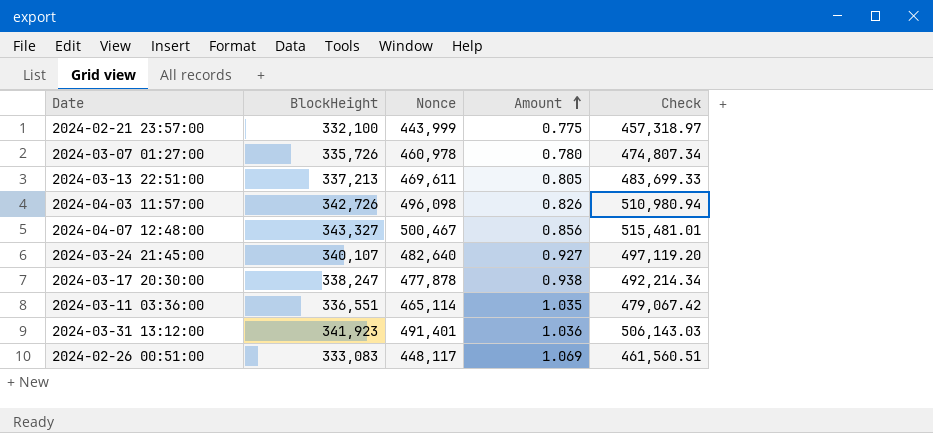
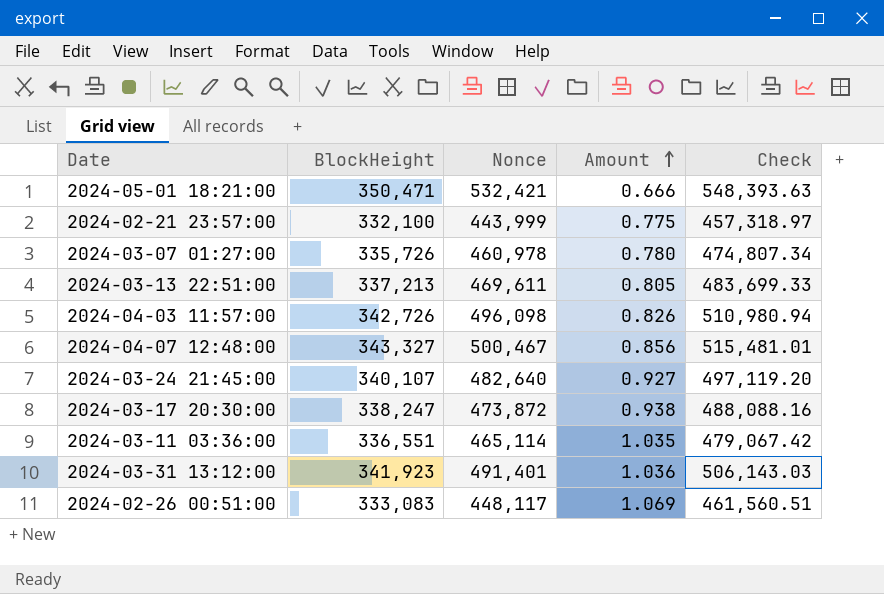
row 2024-05-01 18:21:00: none -> 350,471 | 532,421 | 0.666 | 548,393.63
2024-03-17 20:30:00 | Nonce: 477,878 -> 473,872
2024-03-17 20:30:00 | Check: 492,214.34 -> 488,088.16

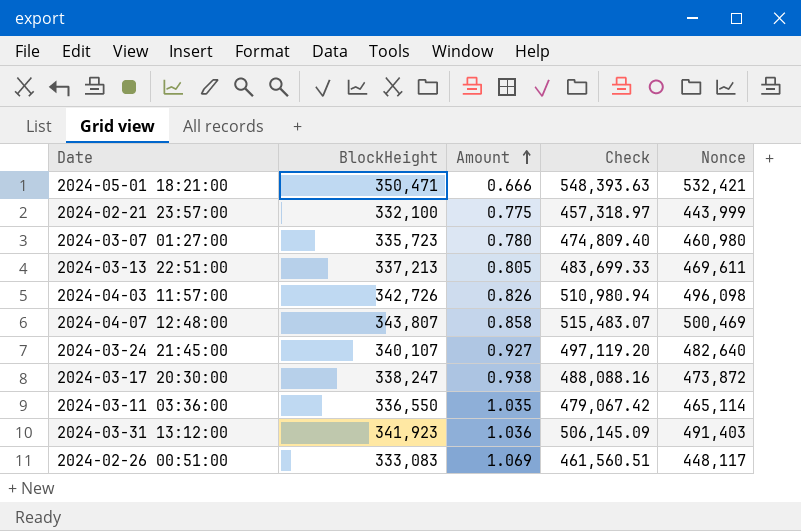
column Nonce | position: 3 -> 5
2024-03-07 01:27:00 | BlockHeight: 335,726 -> 335,723
2024-03-07 01:27:00 | Check: 474,807.34 -> 474,809.40
2024-03-07 01:27:00 | Nonce: 460,978 -> 460,980
2024-04-07 12:48:00 | BlockHeight: 343,327 -> 343,807
2024-04-07 12:48:00 | Amount: 0.856 -> 0.858
2024-04-07 12:48:00 | Check: 515,481.01 -> 515,483.07
2024-04-07 12:48:00 | Nonce: 500,467 -> 500,469
2024-03-11 03:36:00 | BlockHeight: 336,551 -> 336,550
2024-03-31 13:12:00 | Check: 506,143.03 -> 506,145.09
2024-03-31 13:12:00 | Nonce: 491,401 -> 491,403

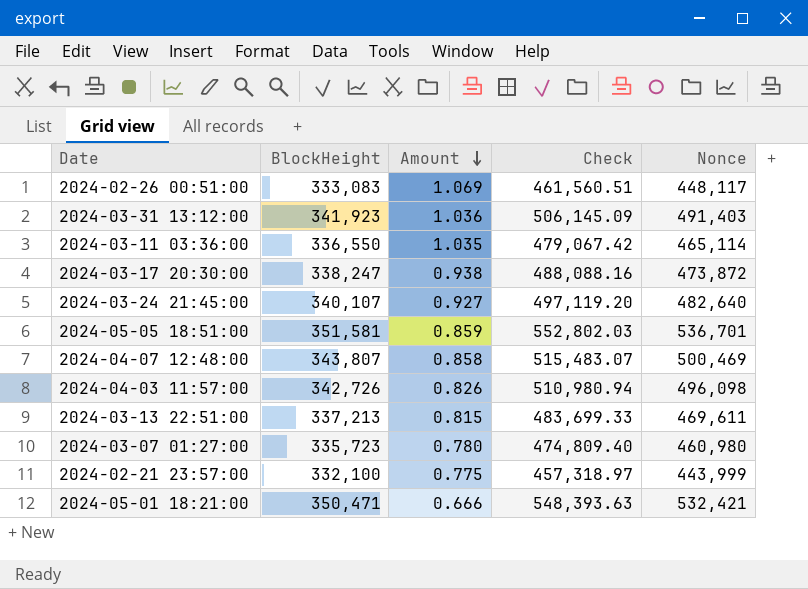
row order: Amount ascending -> Amount descending
row 2024-05-05 18:51:00: none -> 351,581 | 0.859 | 552,802.03 | 536,701
2024-03-13 22:51:00 | Amount: 0.805 -> 0.815

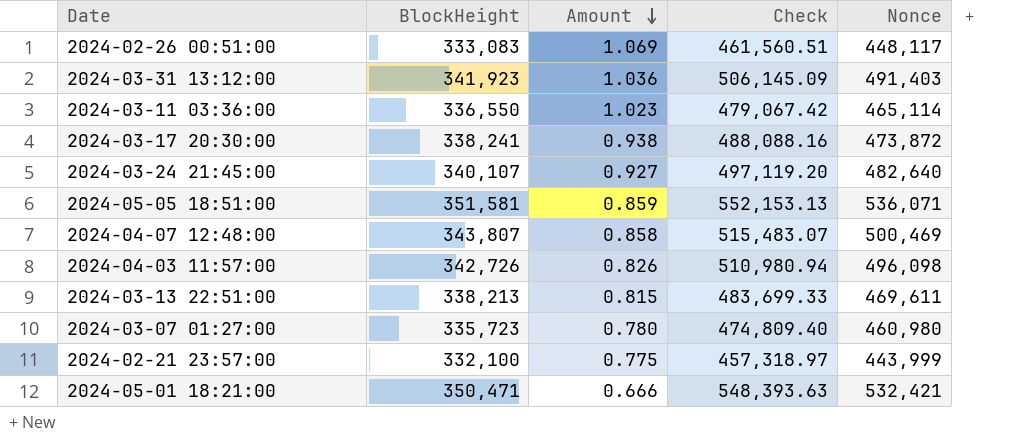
2024-03-11 03:36:00 | Amount: 1.035 -> 1.023
2024-03-17 20:30:00 | BlockHeight: 338,247 -> 338,241
2024-05-05 18:51:00 | Check: 552,802.03 -> 552,153.13
2024-05-05 18:51:00 | Nonce: 536,701 -> 536,071
2024-03-13 22:51:00 | BlockHeight: 337,213 -> 338,213

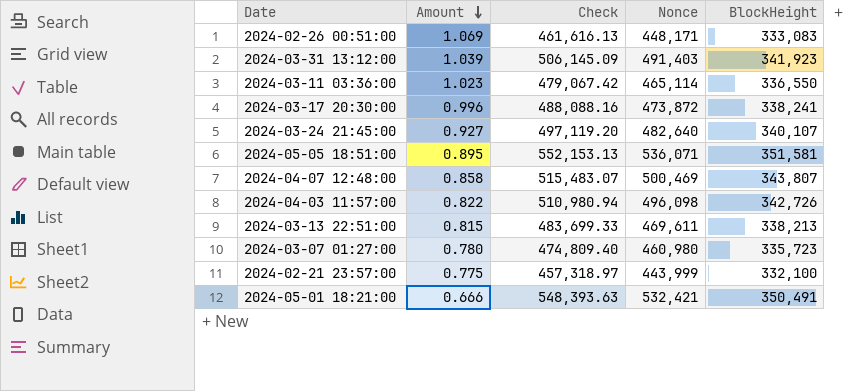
column BlockHeight | position: 2 -> 5
2024-02-26 00:51:00 | Check: 461,560.51 -> 461,616.13
2024-02-26 00:51:00 | Nonce: 448,117 -> 448,171
2024-03-31 13:12:00 | Amount: 1.036 -> 1.039
2024-03-17 20:30:00 | Amount: 0.938 -> 0.996
2024-05-05 18:51:00 | Amount: 0.859 -> 0.895
2024-04-03 11:57:00 | Amount: 0.826 -> 0.822
2024-05-01 18:21:00 | BlockHeight: 350,471 -> 350,491

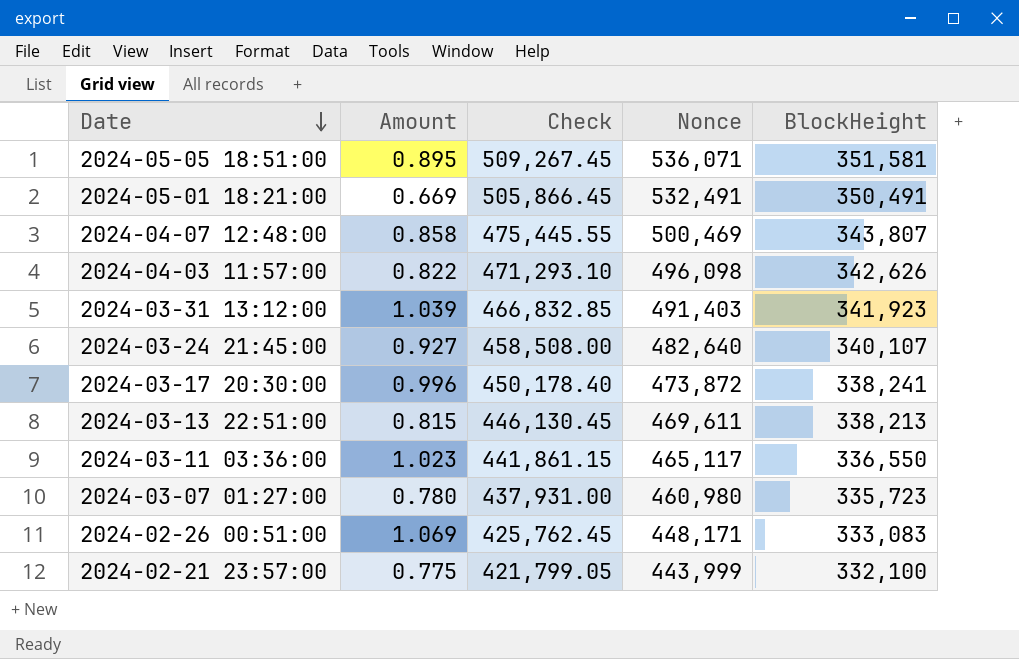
row order: Amount descending -> Date descending
column Check | formula: [Nonce] * 1.03 -> [Nonce] * 0.95
2024-05-01 18:21:00 | Amount: 0.666 -> 0.669
2024-05-01 18:21:00 | Nonce: 532,421 -> 532,491
2024-04-03 11:57:00 | BlockHeight: 342,726 -> 342,626
2024-03-11 03:36:00 | Nonce: 465,114 -> 465,117

